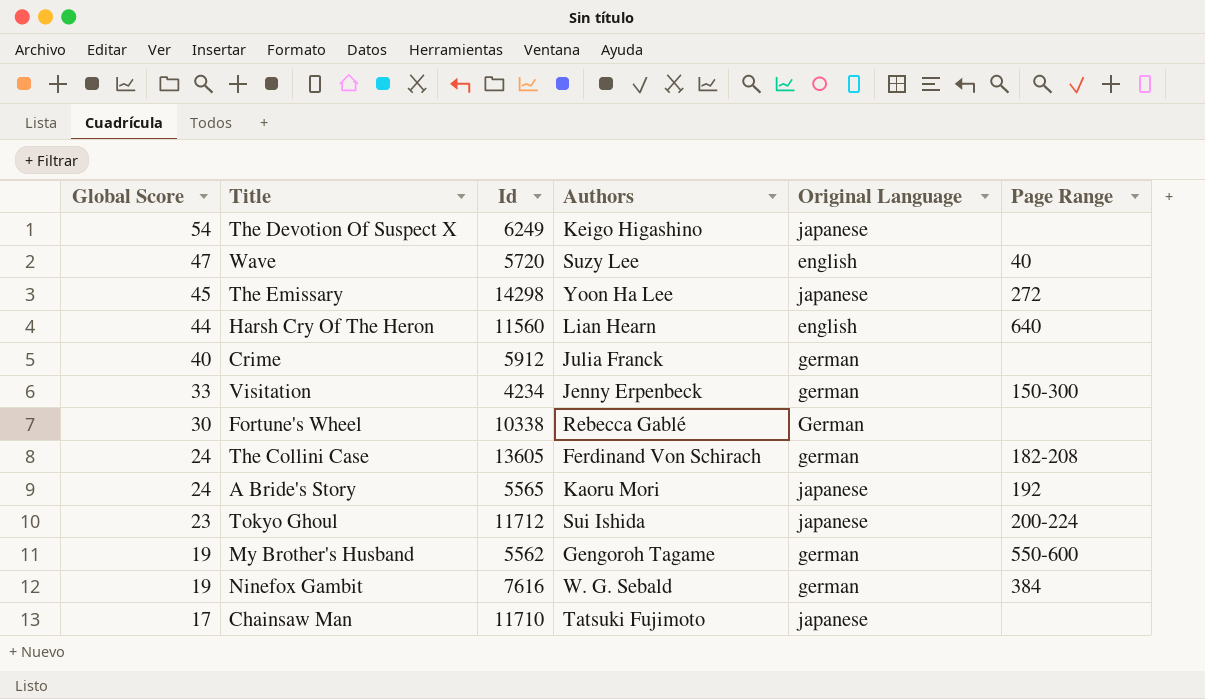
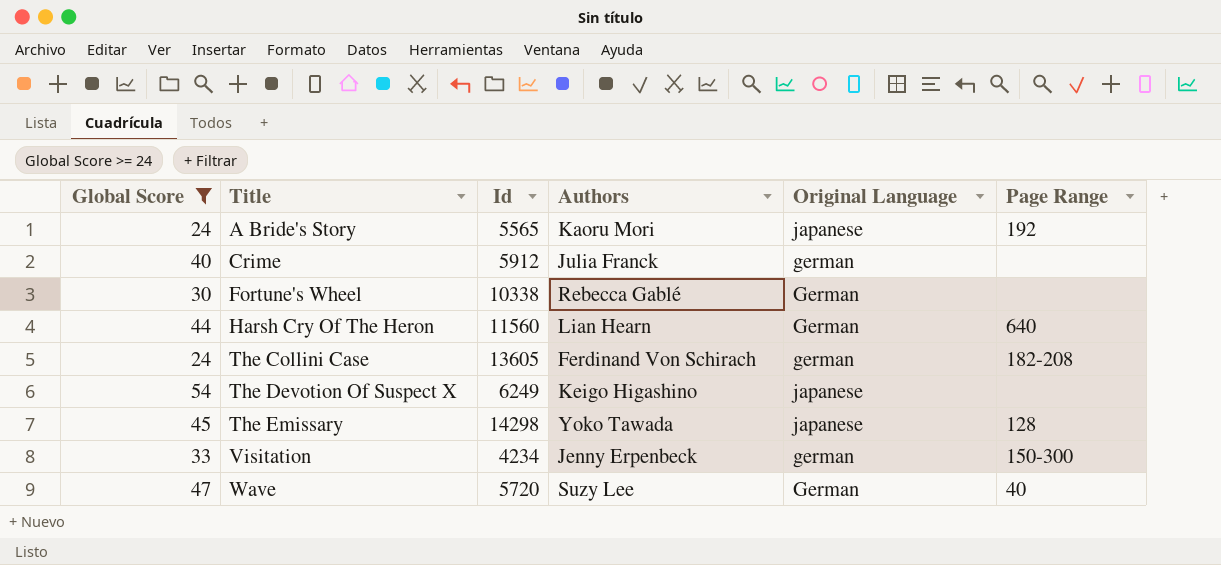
filter: none -> Global Score >= 24
row order: Global Score descending -> Title ascending
Harsh Cry Of The Heron | Original Language: english -> German
The Emissary | Authors: Yoon Ha Lee -> Yoko Tawada
The Emissary | Page Range: 272 -> 128
Wave | Original Language: english -> German

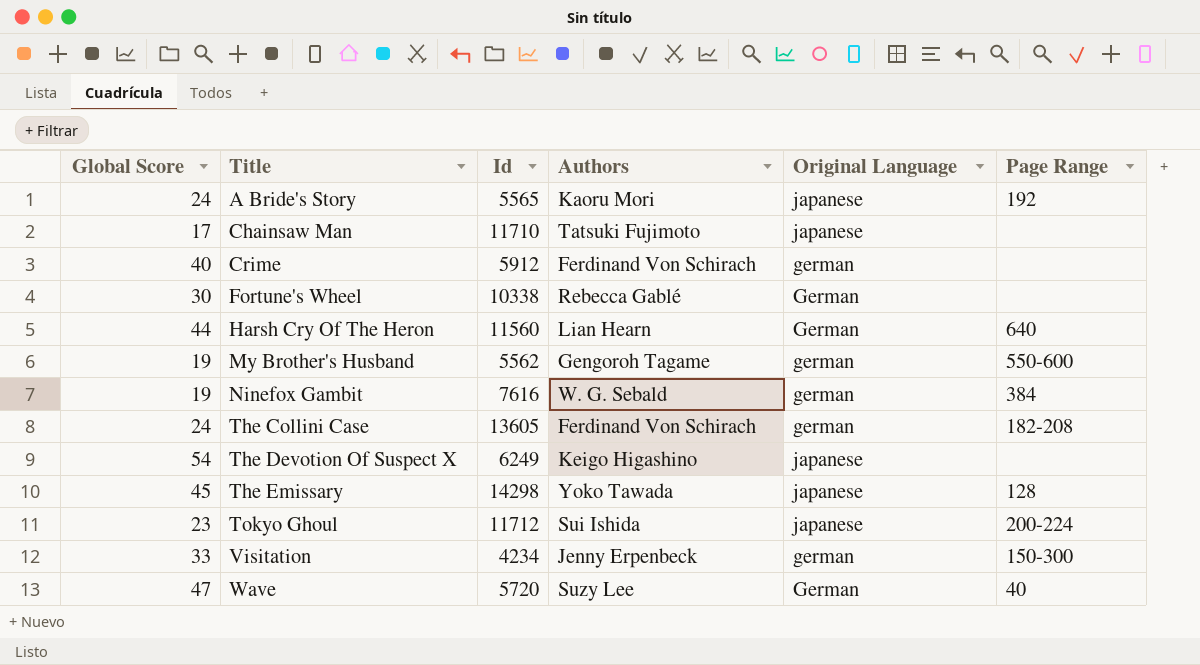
filter: Global Score >= 24 -> none
Crime | Authors: Julia Franck -> Ferdinand Von Schirach

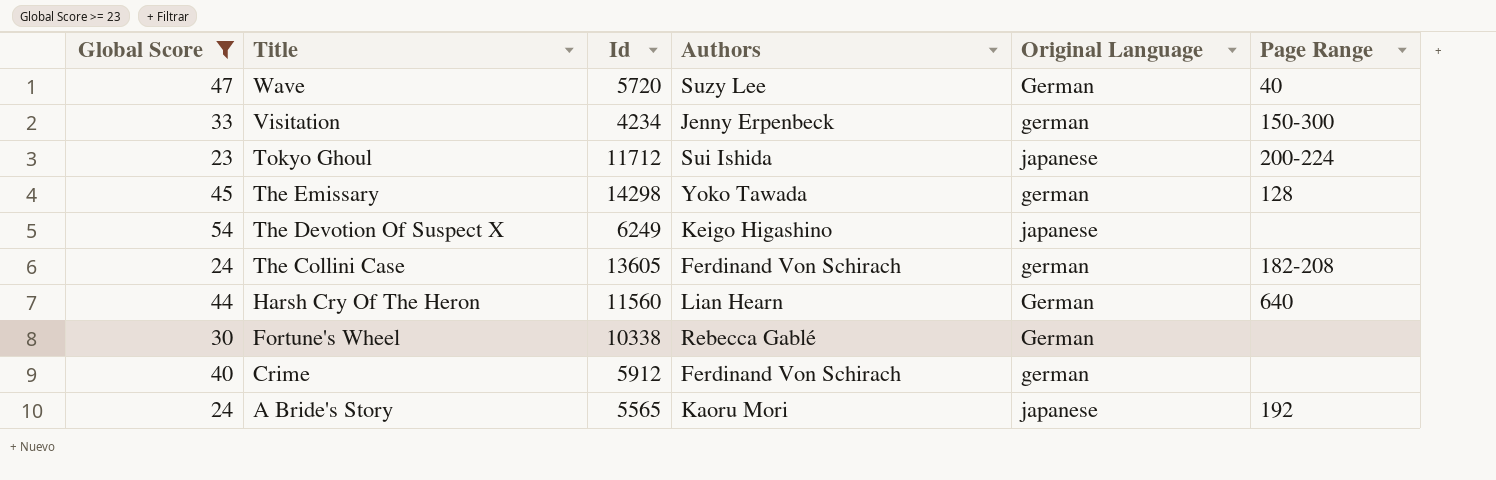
filter: none -> Global Score >= 23
row order: Title ascending -> Title descending
The Emissary | Original Language: japanese -> german

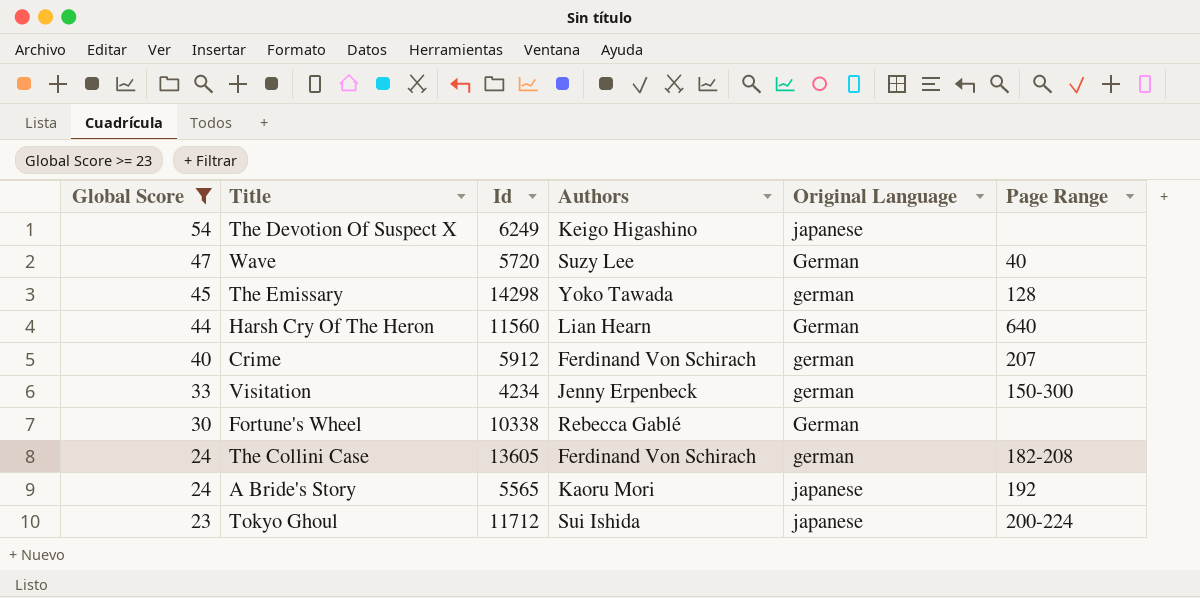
row order: Title descending -> Global Score descending
Crime | Page Range: none -> 207

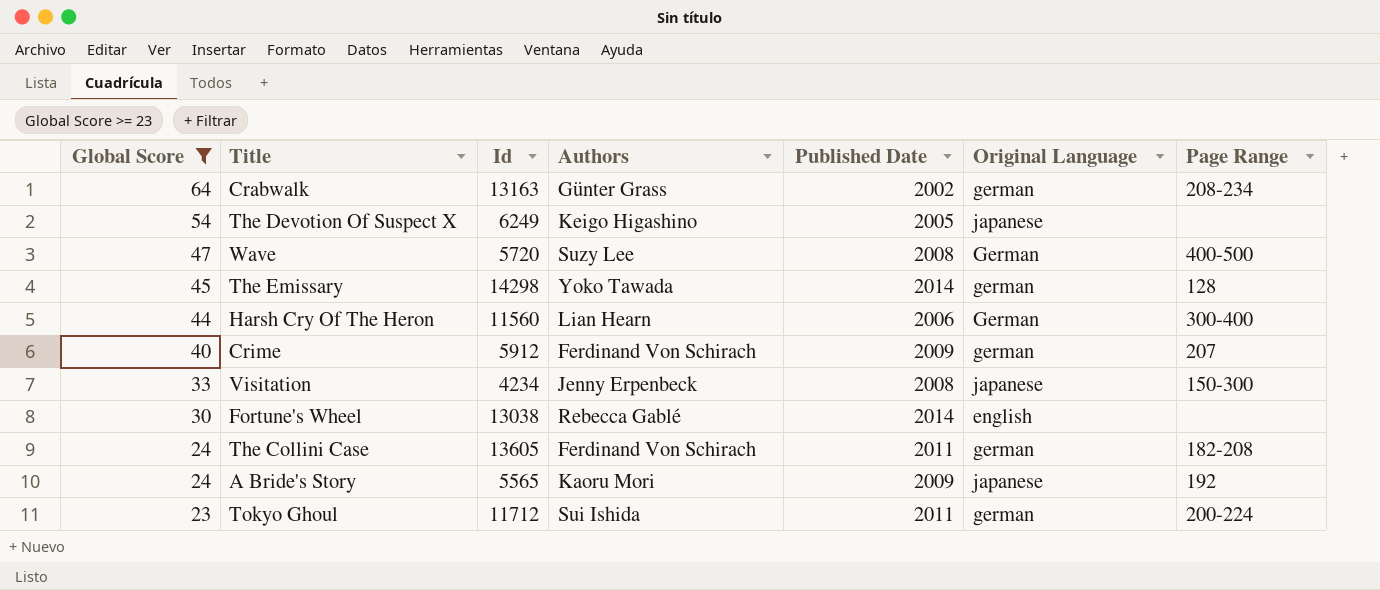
column Published Date | position: none -> 5
row Crabwalk: none -> 64 | 13163 | Günter Grass | 2002 | german | 208-234
Wave | Page Range: 40 -> 400-500
Harsh Cry Of The Heron | Page Range: 640 -> 300-400
Visitation | Original Language: german -> japanese
Fortune's Wheel | Id: 10338 -> 13038
Fortune's Wheel | Original Language: German -> english
Tokyo Ghoul | Original Language: japanese -> german

